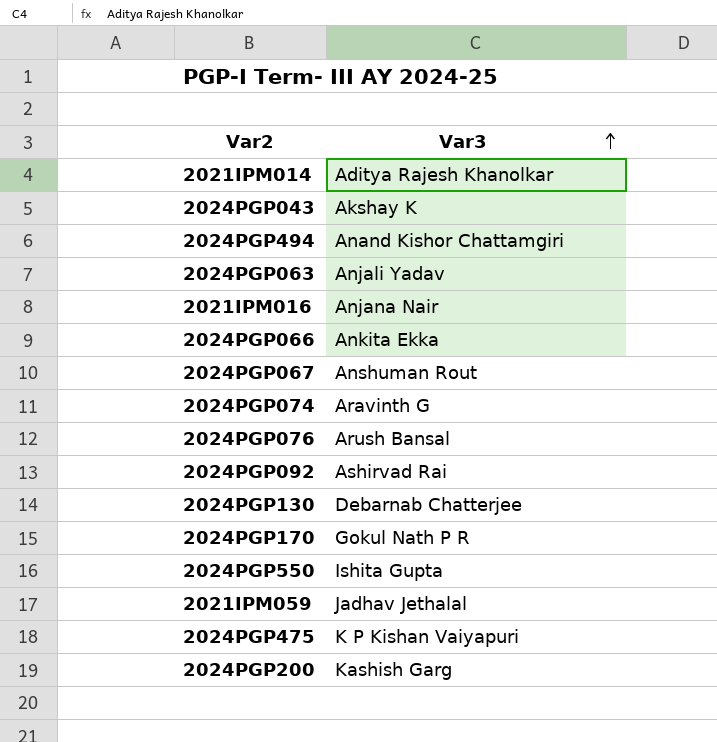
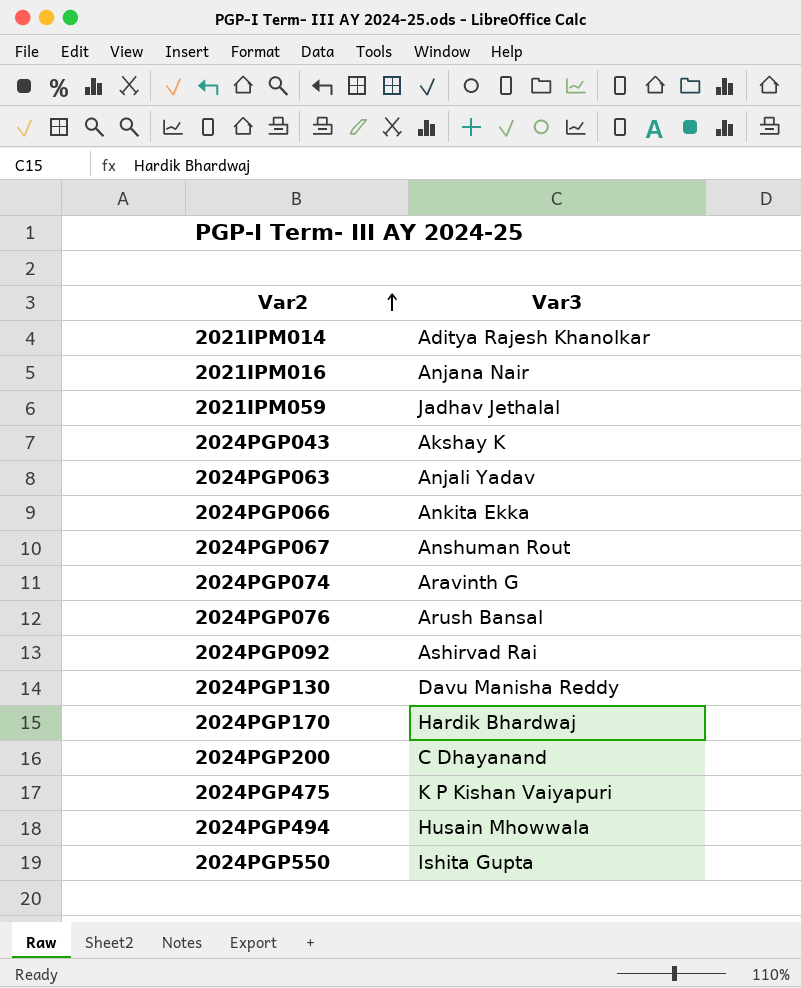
row order: Var3 ascending -> Var2 ascending
2024PGP130 | Var3: Debarnab Chatterjee -> Davu Manisha Reddy
2024PGP170 | Var3: Gokul Nath P R -> Hardik Bhardwaj
2024PGP200 | Var3: Kashish Garg -> C Dhayanand
2024PGP494 | Var3: Anand Kishor Chattamgiri -> Husain Mhowwala

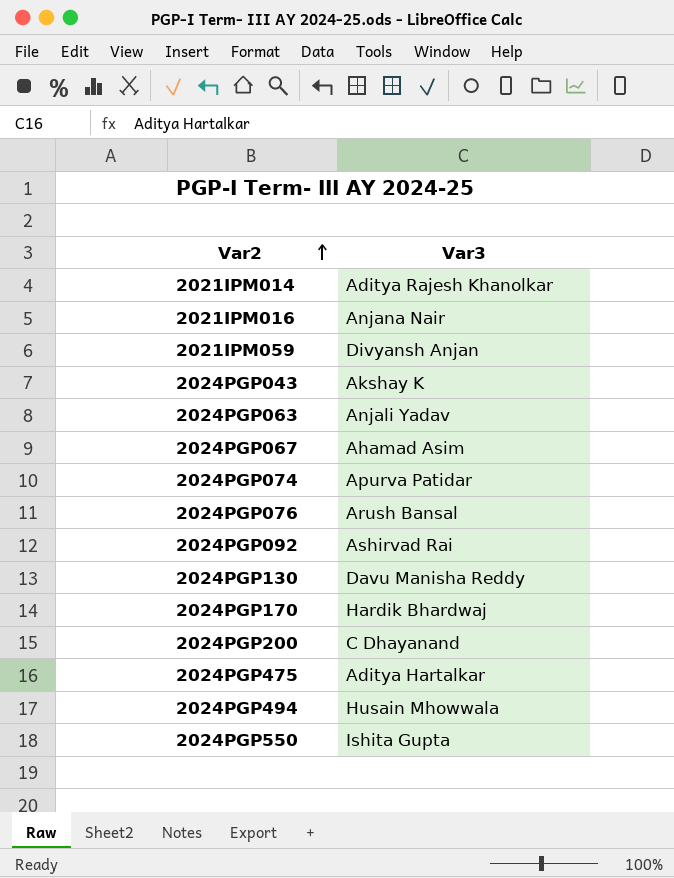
row 2024PGP066: Ankita Ekka -> none
2021IPM059 | Var3: Jadhav Jethalal -> Divyansh Anjan
2024PGP067 | Var3: Anshuman Rout -> Ahamad Asim
2024PGP074 | Var3: Aravinth G -> Apurva Patidar
2024PGP475 | Var3: K P Kishan Vaiyapuri -> Aditya Hartalkar

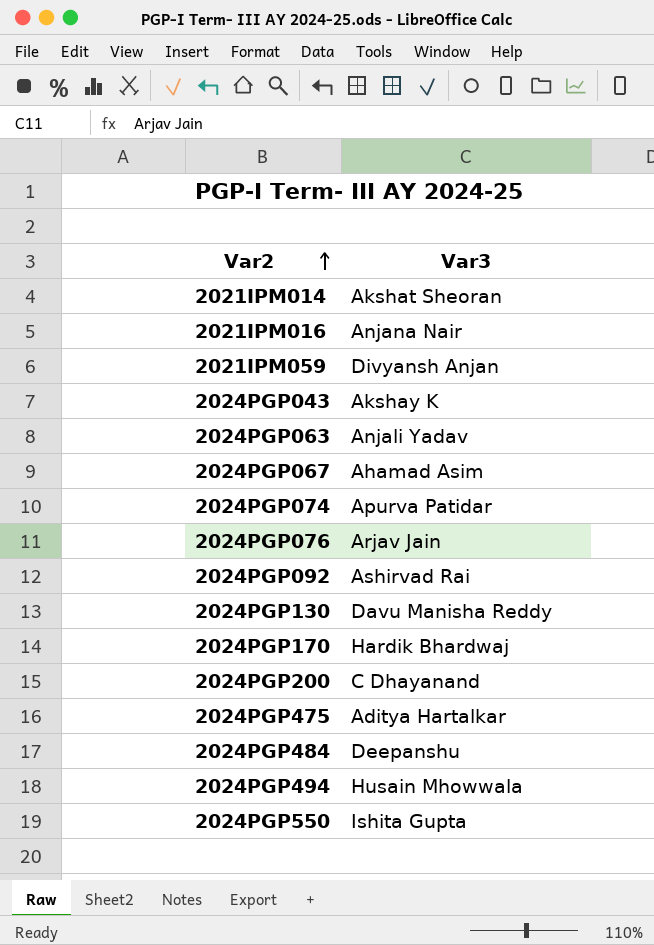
2021IPM014 | Var3: Aditya Rajesh Khanolkar -> Akshat Sheoran
2024PGP076 | Var3: Arush Bansal -> Arjav Jain
row 2024PGP484: none -> Deepanshu

